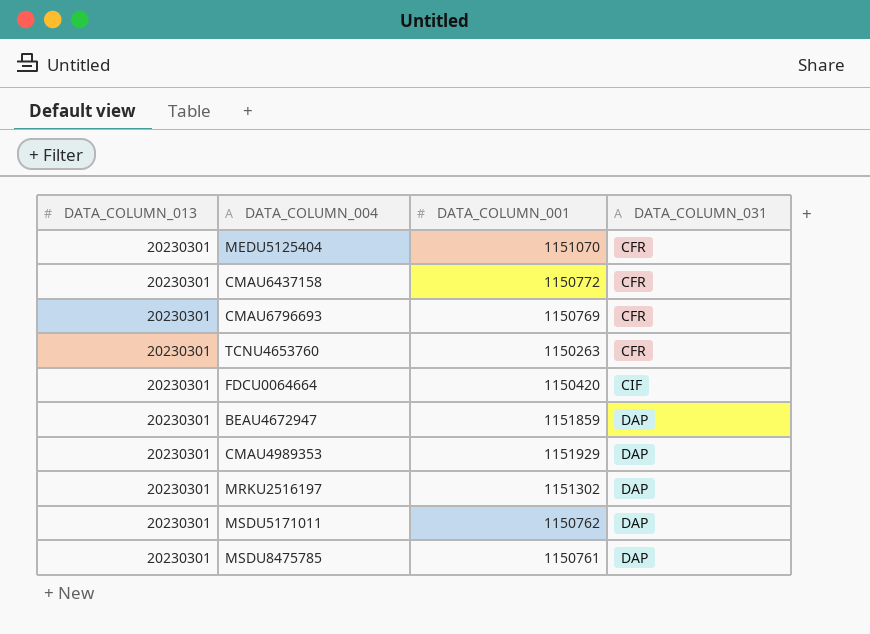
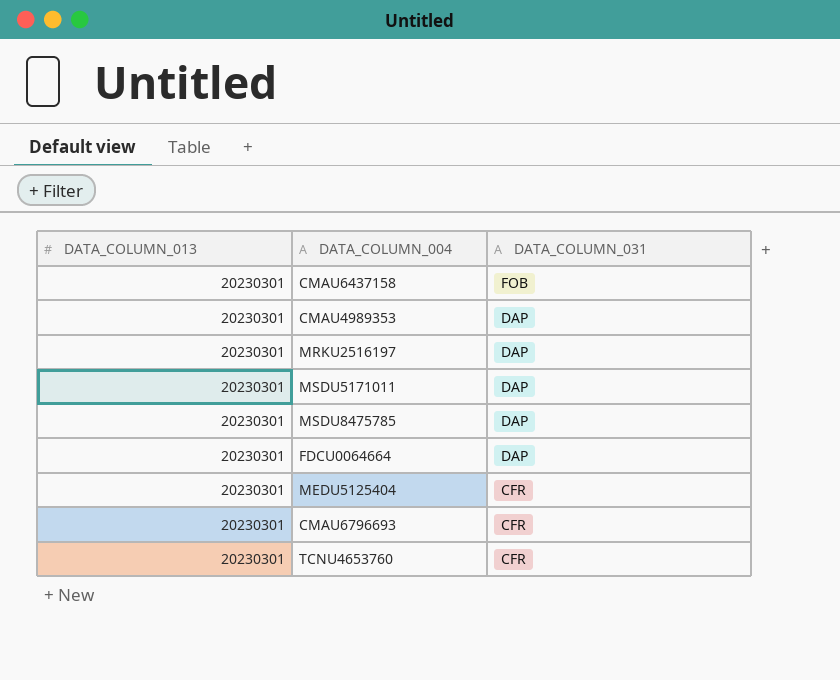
row order: DATA_COLUMN_031 ascending -> DATA_COLUMN_031 descending
column DATA_COLUMN_001 | position: 3 -> none
row BEAU4672947: 20230301 | 1151859 | DAP -> none
CMAU6437158 | DATA_COLUMN_031: CFR -> FOB
FDCU0064664 | DATA_COLUMN_031: CIF -> DAP

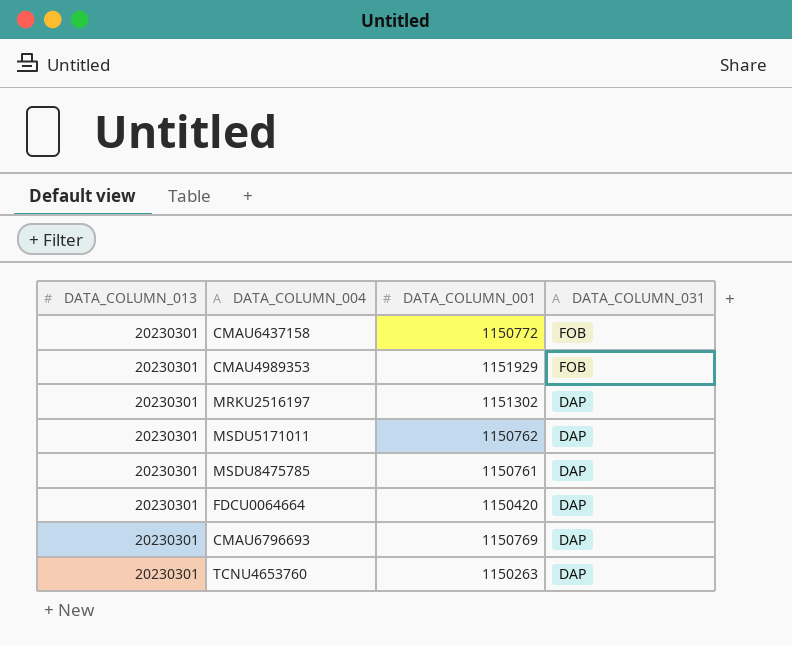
column DATA_COLUMN_001 | position: none -> 3
row MEDU5125404: 20230301 | CFR -> none
CMAU4989353 | DATA_COLUMN_031: DAP -> FOB
CMAU6796693 | DATA_COLUMN_031: CFR -> DAP
TCNU4653760 | DATA_COLUMN_031: CFR -> DAP

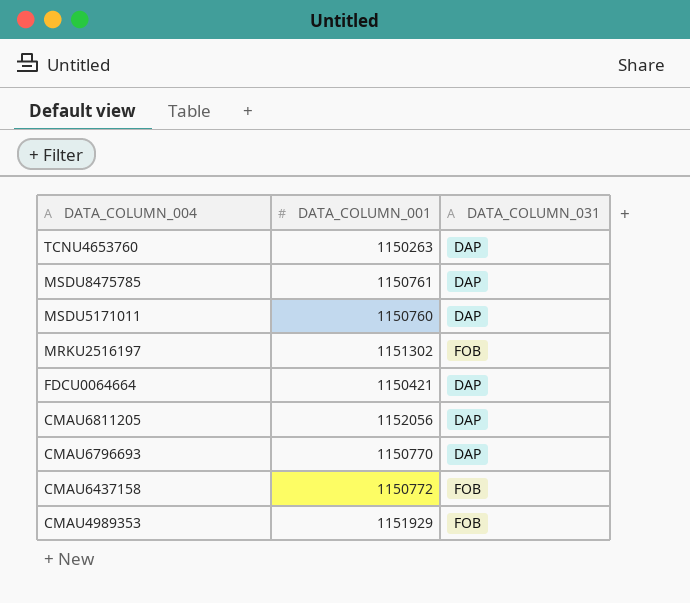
row order: DATA_COLUMN_031 descending -> DATA_COLUMN_004 descending
column DATA_COLUMN_013 | position: 1 -> none
MSDU5171011 | DATA_COLUMN_001: 1150762 -> 1150760
MRKU2516197 | DATA_COLUMN_031: DAP -> FOB
FDCU0064664 | DATA_COLUMN_001: 1150420 -> 1150421
row CMAU6811205: none -> 1152056 | DAP
CMAU6796693 | DATA_COLUMN_001: 1150769 -> 1150770

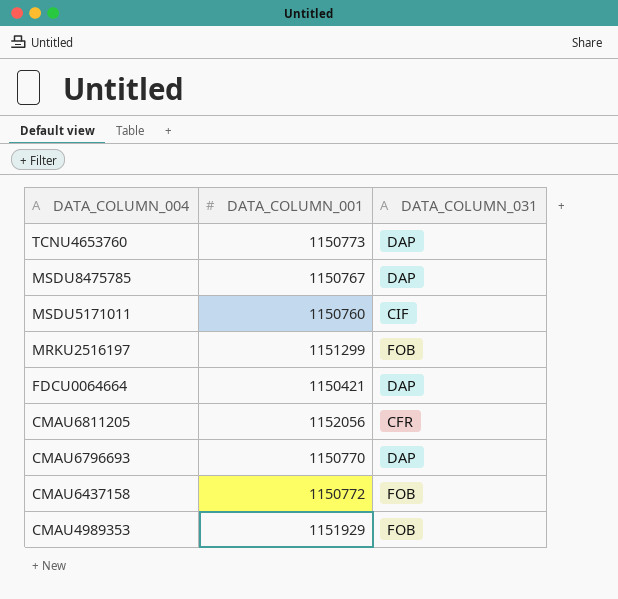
TCNU4653760 | DATA_COLUMN_001: 1150263 -> 1150773
MSDU8475785 | DATA_COLUMN_001: 1150761 -> 1150767
MSDU5171011 | DATA_COLUMN_031: DAP -> CIF
MRKU2516197 | DATA_COLUMN_001: 1151302 -> 1151299
CMAU6811205 | DATA_COLUMN_031: DAP -> CFR

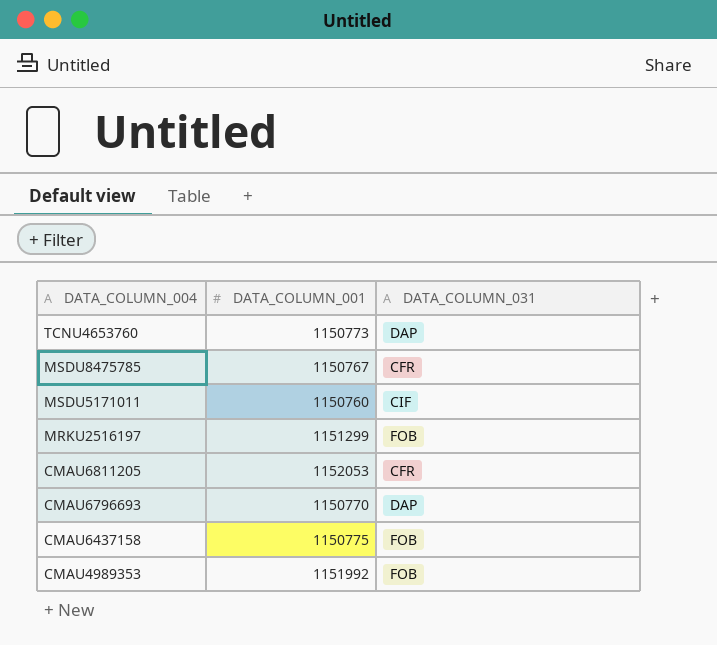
row FDCU0064664: 1150421 | DAP -> none
MSDU8475785 | DATA_COLUMN_031: DAP -> CFR
CMAU6811205 | DATA_COLUMN_001: 1152056 -> 1152053
CMAU6437158 | DATA_COLUMN_001: 1150772 -> 1150775
CMAU4989353 | DATA_COLUMN_001: 1151929 -> 1151992

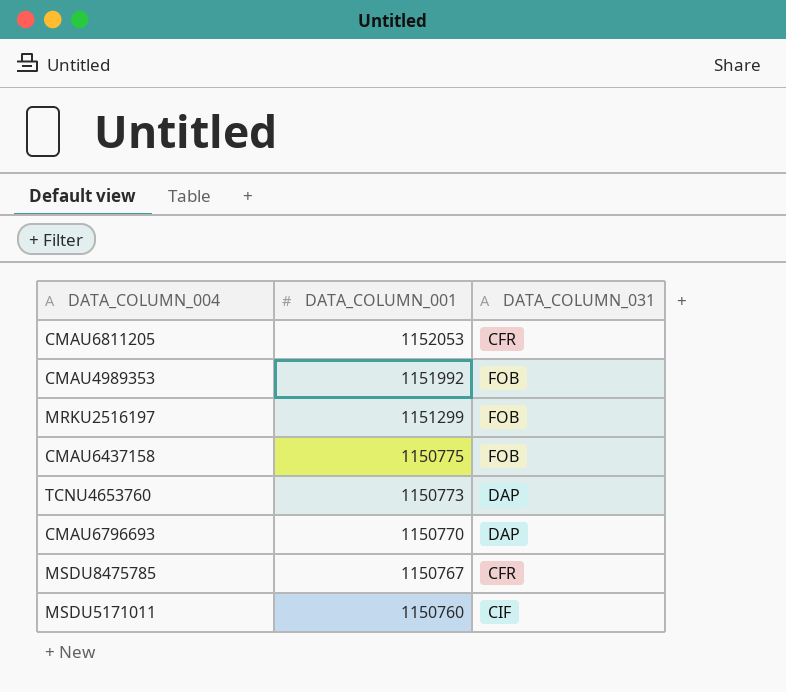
row order: DATA_COLUMN_004 descending -> DATA_COLUMN_001 descending

